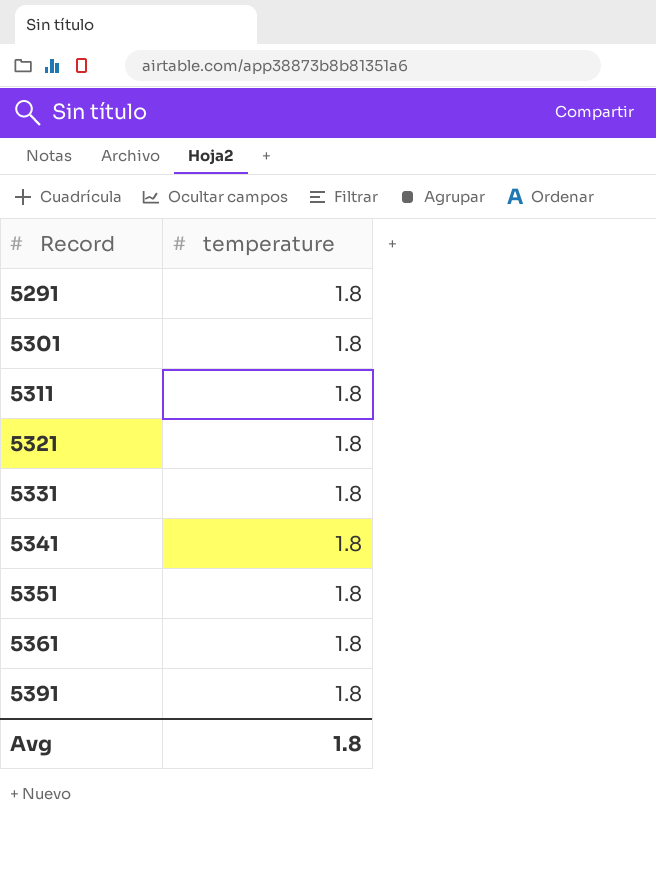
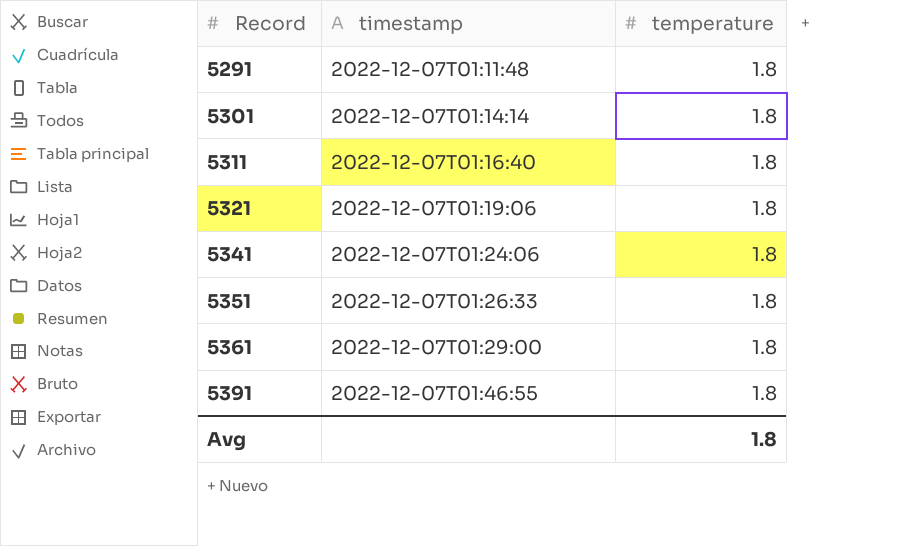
column timestamp | position: none -> 2
row 5331: 1.8 -> none

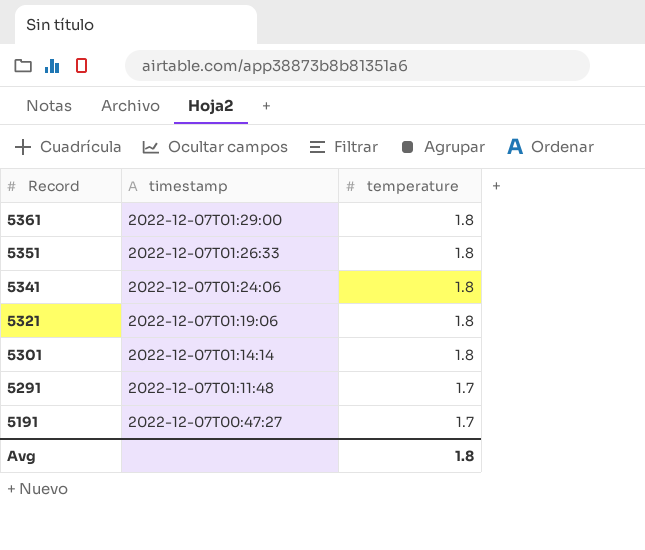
row order: Record ascending -> Record descending
row 5311: 2022-12-07T01:16:40 | 1.8 -> none
row 5391: 2022-12-07T01:46:55 | 1.8 -> none
5291 | temperature: 1.8 -> 1.7
row 5191: none -> 2022-12-07T00:47:27 | 1.7

